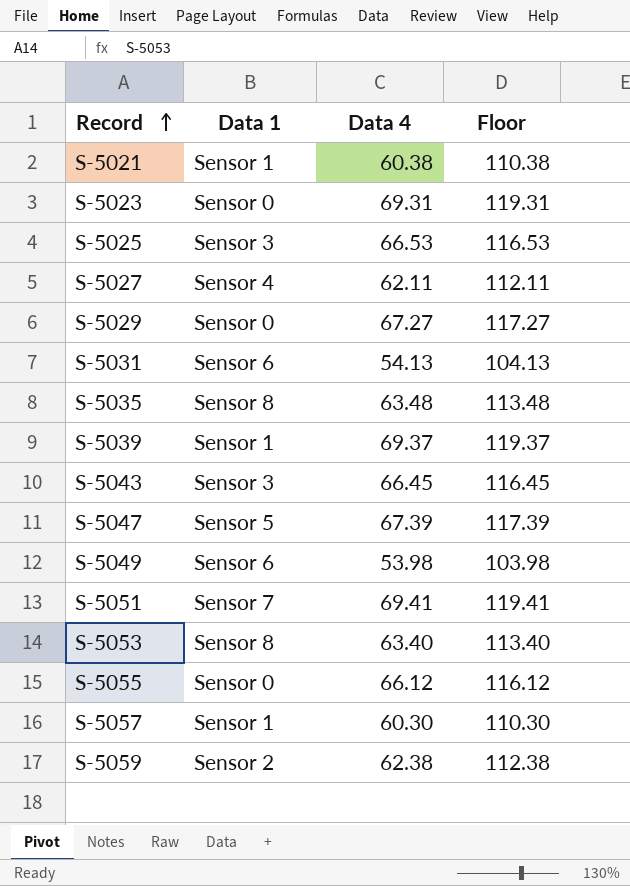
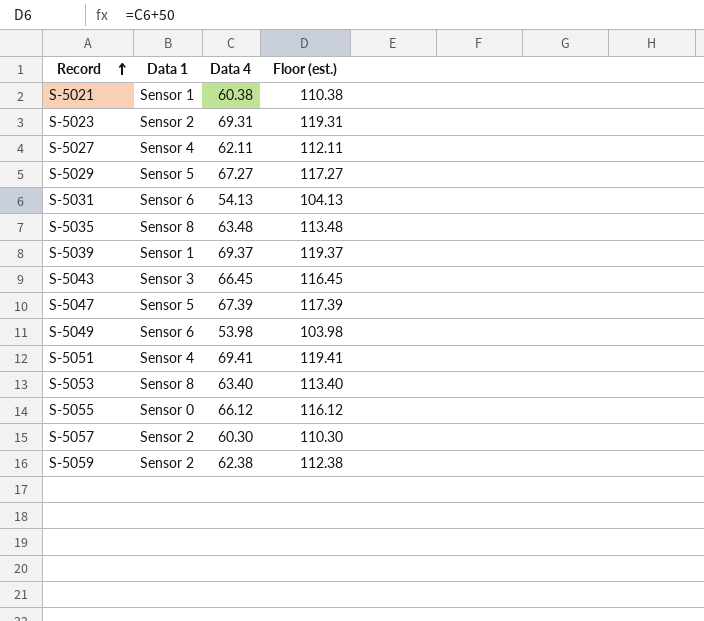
column name: Floor -> Floor (est.)
row S-5025: Sensor 3 | 66.53 | 116.53 -> none
S-5023 | Data 1: Sensor 0 -> Sensor 2
S-5029 | Data 1: Sensor 0 -> Sensor 5
S-5051 | Data 1: Sensor 7 -> Sensor 4
S-5057 | Data 1: Sensor 1 -> Sensor 2

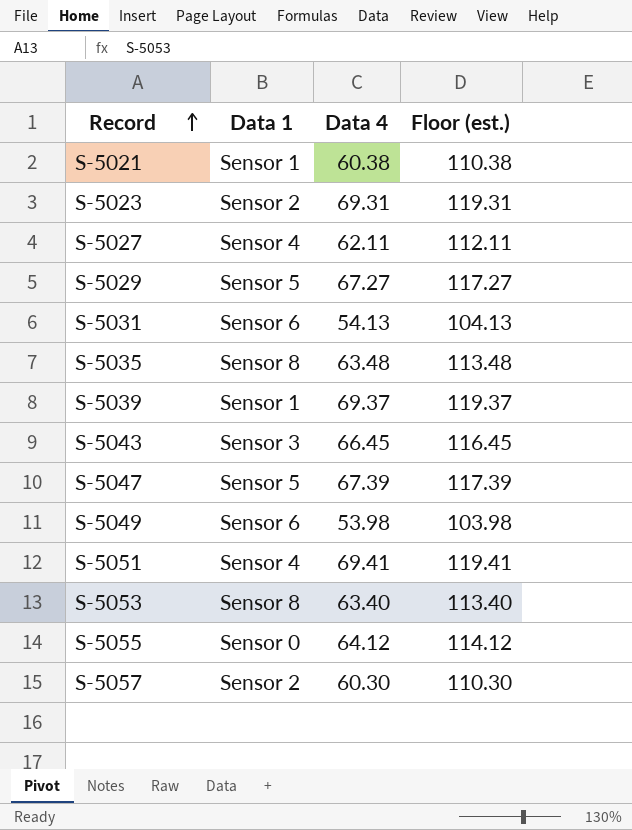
row S-5059: Sensor 2 | 62.38 | 112.38 -> none
S-5055 | Data 4: 66.12 -> 64.12
S-5055 | Floor (est.): 116.12 -> 114.12

